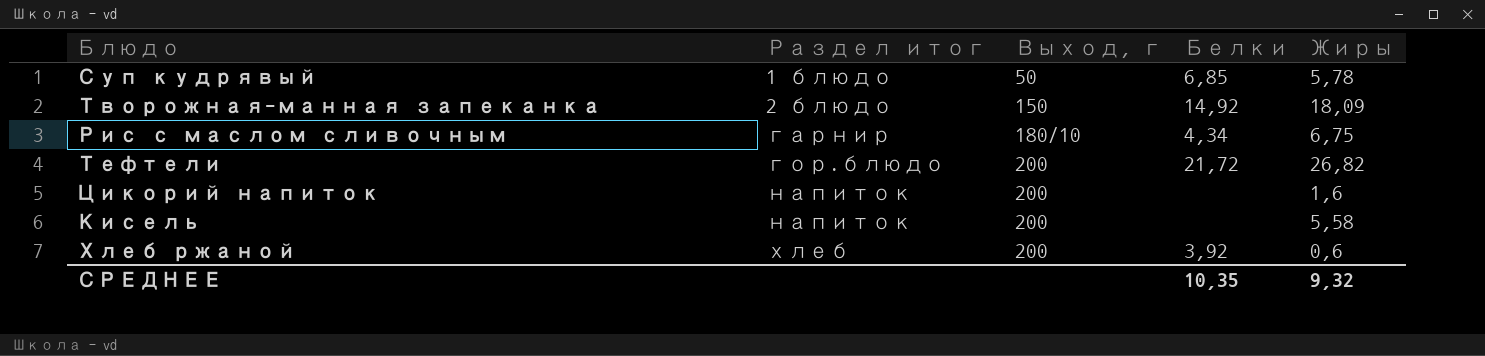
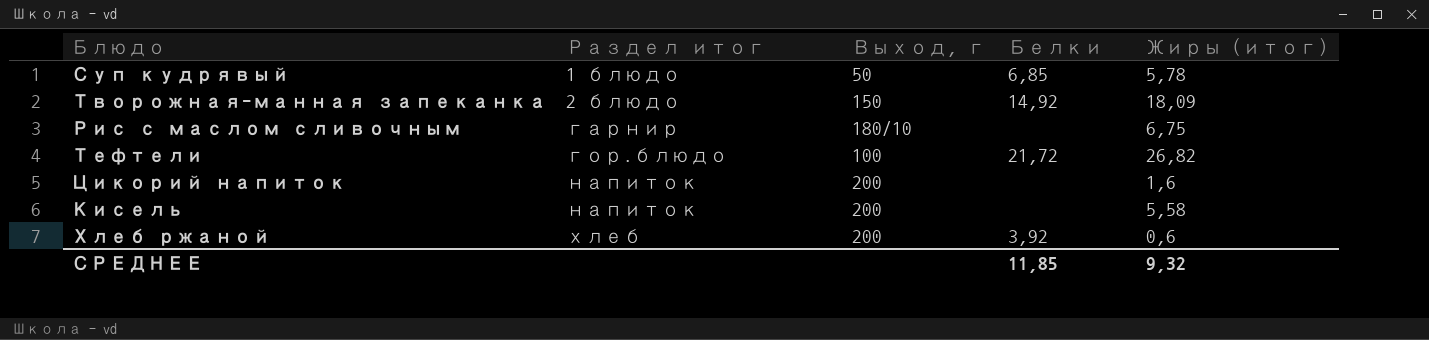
column name: Жиры -> Жиры (итог)
Рис с маслом сливочным | Белки: 4,34 -> none
Тефтели | Выход, г: 200 -> 100
СРЕДНЕЕ | Белки: 10,35 -> 11,85

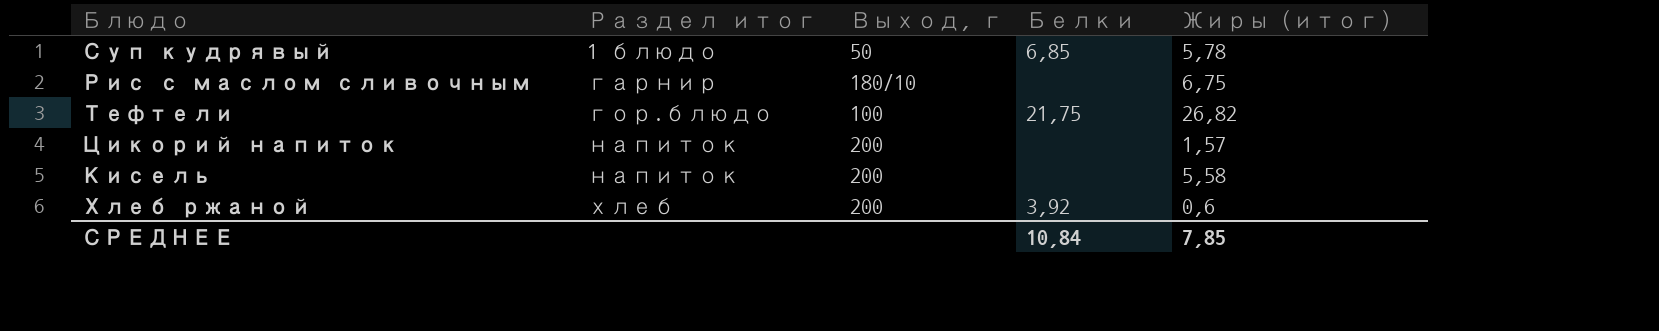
row Творожная-манная запеканка: 2 блюдо | 150 | 14,92 | 18,09 -> none
Тефтели | Белки: 21,72 -> 21,75
Цикорий напиток | Жиры (итог): 1,6 -> 1,57
СРЕДНЕЕ | Белки: 11,85 -> 10,84
СРЕДНЕЕ | Жиры (итог): 9,32 -> 7,85

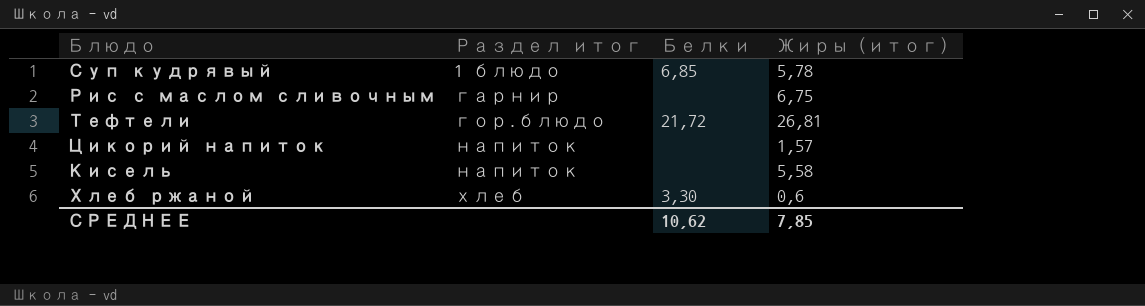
column Выход, г | position: 3 -> none
Тефтели | Белки: 21,75 -> 21,72
Тефтели | Жиры (итог): 26,82 -> 26,81
Хлеб ржаной | Белки: 3,92 -> 3,30
СРЕДНЕЕ | Белки: 10,84 -> 10,62

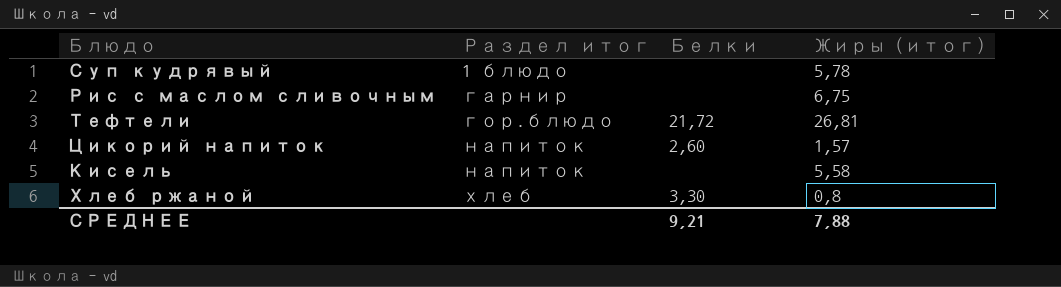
Суп кудрявый | Белки: 6,85 -> none
Цикорий напиток | Белки: none -> 2,60
Хлеб ржаной | Жиры (итог): 0,6 -> 0,8
СРЕДНЕЕ | Белки: 10,62 -> 9,21
СРЕДНЕЕ | Жиры (итог): 7,85 -> 7,88

